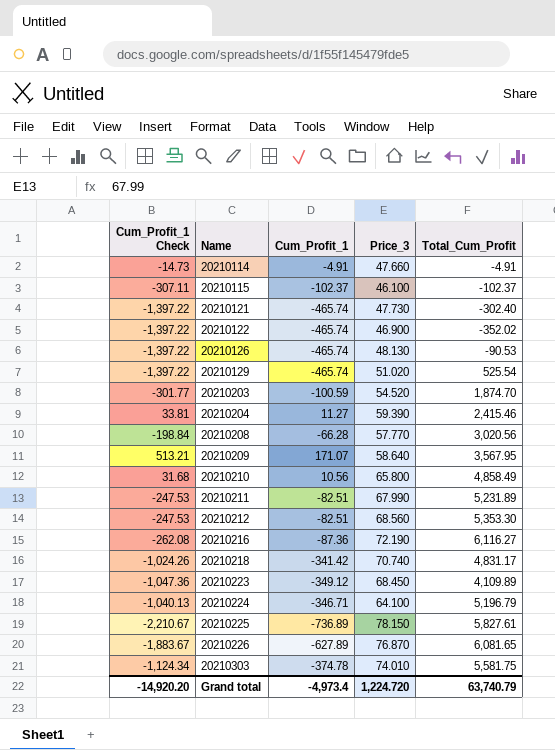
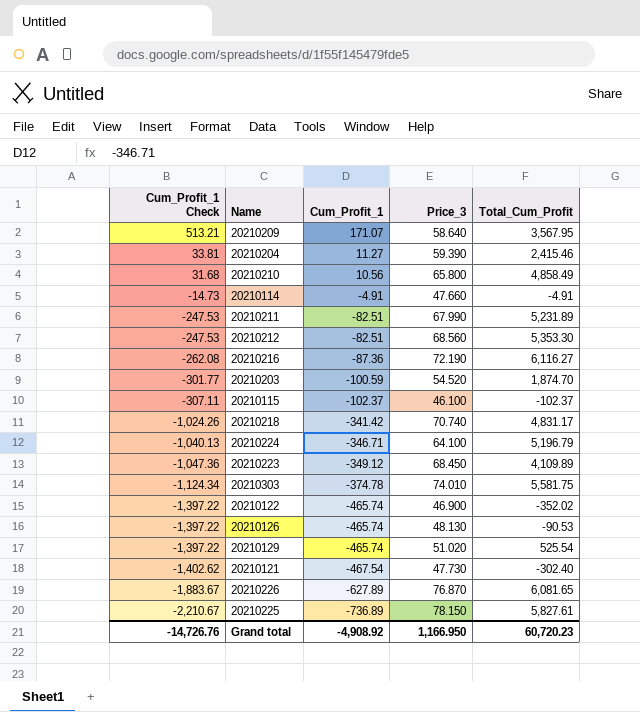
row order: Name ascending -> Cum_Profit_1 Check descending
row 20210208: -198.84 | -66.28 | 57.770 | 3,020.56 -> none
20210121 | Cum_Profit_1 Check: -1,397.22 -> -1,402.62
20210121 | Cum_Profit_1: -465.74 -> -467.54
Grand total | Cum_Profit_1 Check: -14,920.20 -> -14,726.76
Grand total | Cum_Profit_1: -4,973.4 -> -4,908.92
Grand total | Price_3: 1,224.720 -> 1,166.950
Grand total | Total_Cum_Profit: 63,740.79 -> 60,720.23

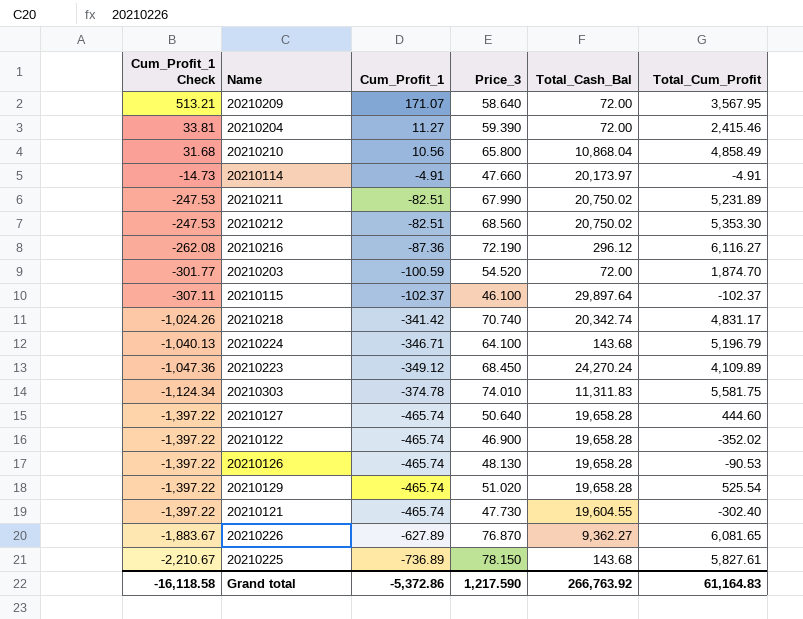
column Total_Cash_Bal | position: none -> 5
row 20210127: none -> -1,397.22 | -465.74 | 50.640 | 19,658.28 | 444.60
20210121 | Cum_Profit_1 Check: -1,402.62 -> -1,397.22
20210121 | Cum_Profit_1: -467.54 -> -465.74
Grand total | Cum_Profit_1 Check: -14,726.76 -> -16,118.58
Grand total | Cum_Profit_1: -4,908.92 -> -5,372.86
Grand total | Price_3: 1,166.950 -> 1,217.590
Grand total | Total_Cum_Profit: 60,720.23 -> 61,164.83

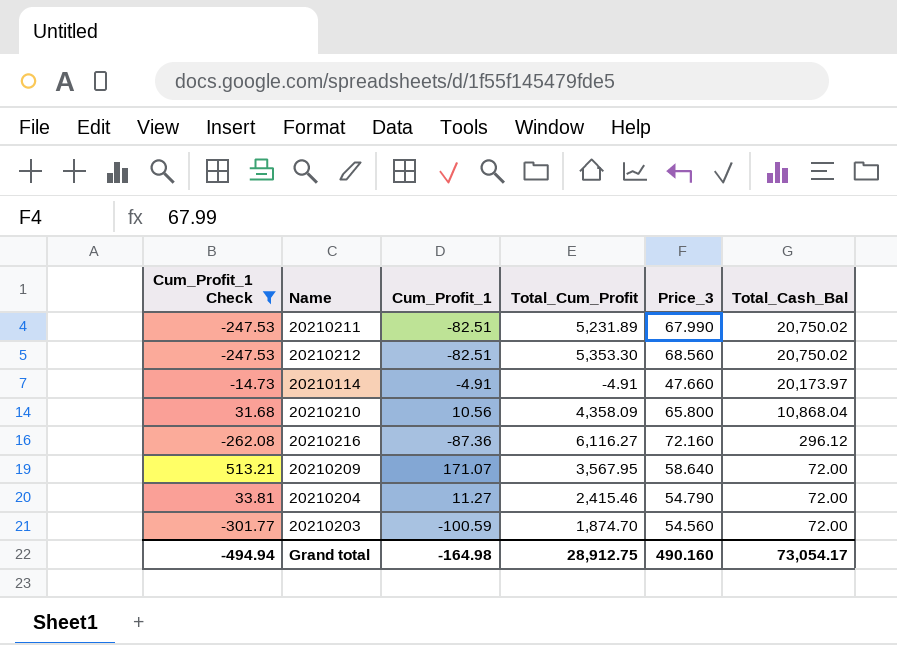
filter: none -> Cum_Profit_1 Check >= -301.77
row order: Cum_Profit_1 Check descending -> Total_Cash_Bal descending
column Total_Cum_Profit | position: 6 -> 4
20210210 | Total_Cum_Profit: 4,858.49 -> 4,358.09
20210216 | Price_3: 72.190 -> 72.160
20210204 | Price_3: 59.390 -> 54.790
20210203 | Price_3: 54.520 -> 54.560
Grand total | Cum_Profit_1 Check: -16,118.58 -> -494.94
Grand total | Cum_Profit_1: -5,372.86 -> -164.98
Grand total | Total_Cum_Profit: 61,164.83 -> 28,912.75
Grand total | Price_3: 1,217.590 -> 490.160
Grand total | Total_Cash_Bal: 266,763.92 -> 73,054.17

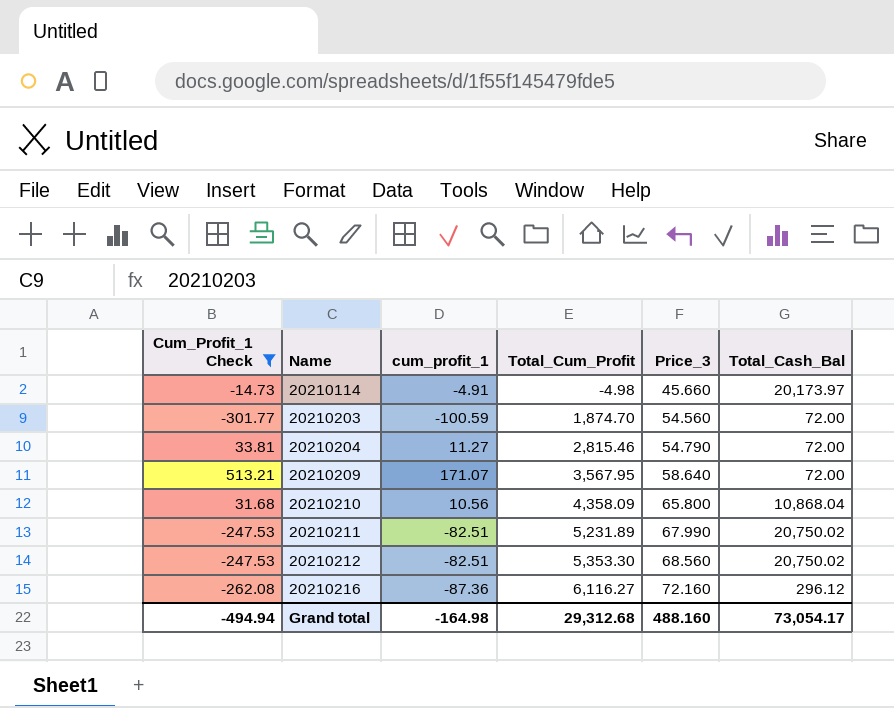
row order: Total_Cash_Bal descending -> Name ascending
column name: Cum_Profit_1 -> cum_profit_1
20210114 | Total_Cum_Profit: -4.91 -> -4.98
20210114 | Price_3: 47.660 -> 45.660
20210204 | Total_Cum_Profit: 2,415.46 -> 2,815.46
Grand total | Total_Cum_Profit: 28,912.75 -> 29,312.68
Grand total | Price_3: 490.160 -> 488.160

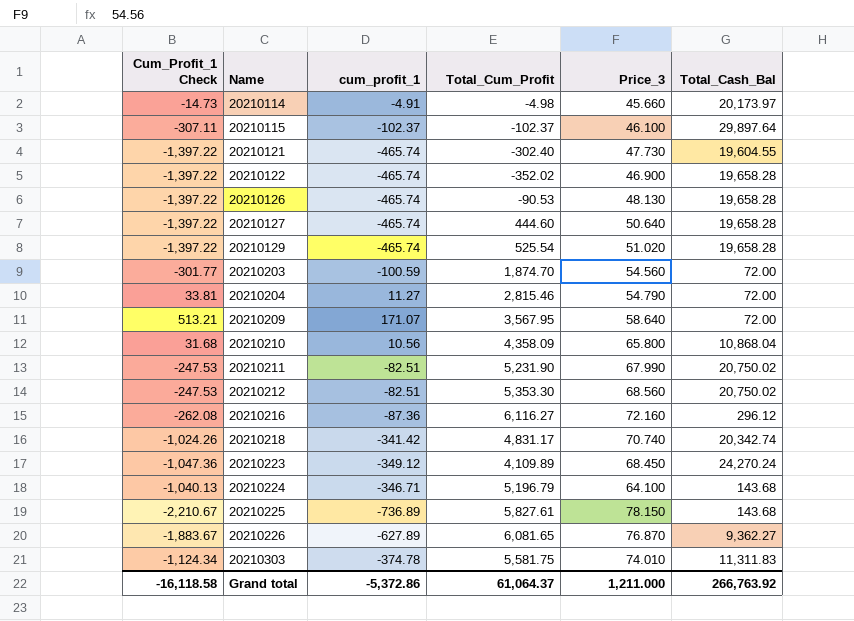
filter: Cum_Profit_1 Check >= -301.77 -> none
20210211 | Total_Cum_Profit: 5,231.89 -> 5,231.90
Grand total | Cum_Profit_1 Check: -494.94 -> -16,118.58
Grand total | cum_profit_1: -164.98 -> -5,372.86
Grand total | Total_Cum_Profit: 29,312.68 -> 61,064.37
Grand total | Price_3: 488.160 -> 1,211.000
Grand total | Total_Cash_Bal: 73,054.17 -> 266,763.92

